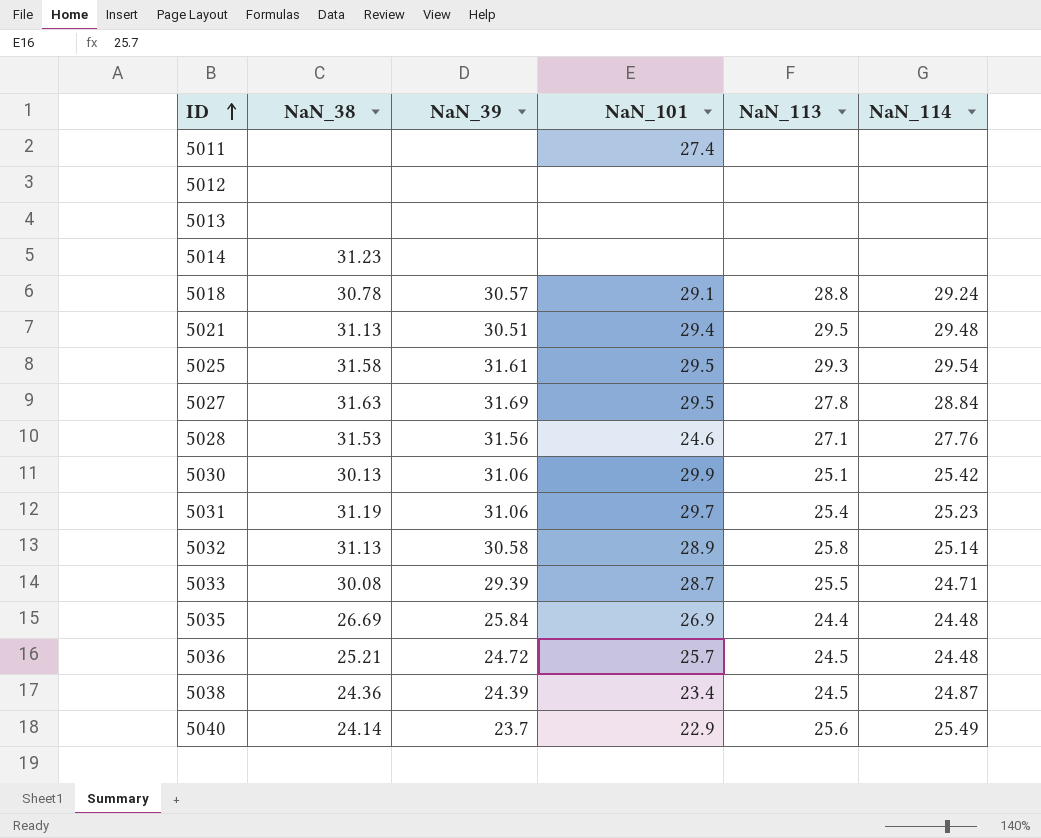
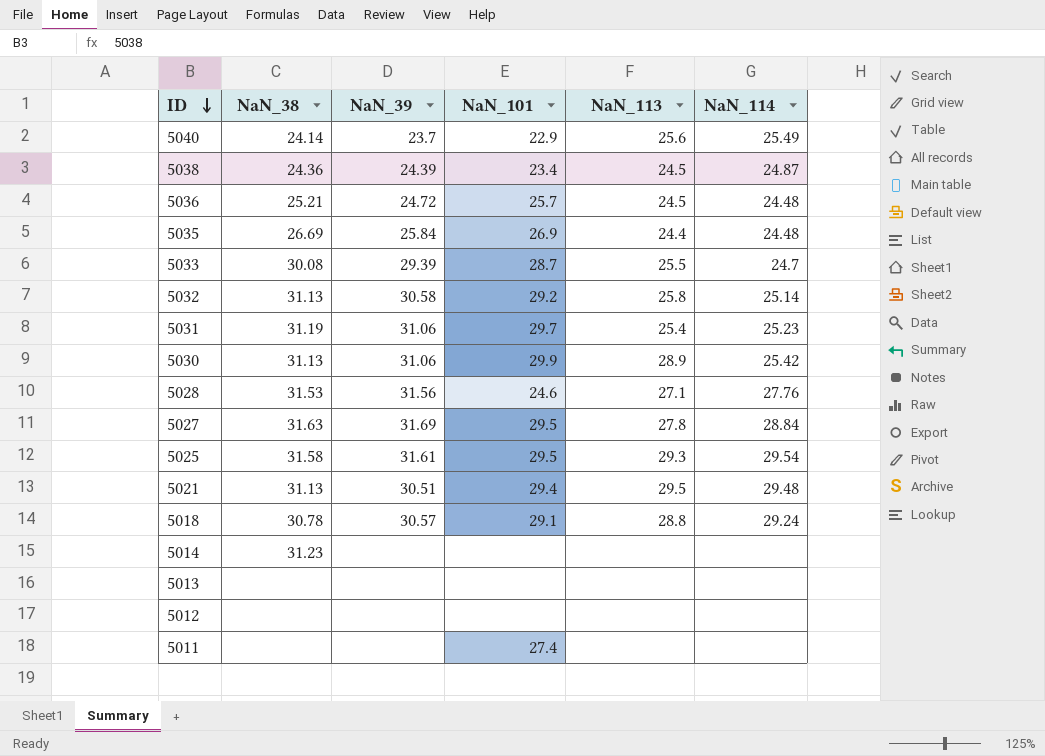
row order: ID ascending -> ID descending
5033 | NaN_114: 24.71 -> 24.7
5032 | NaN_101: 28.9 -> 29.2
5030 | NaN_38: 30.13 -> 31.13
5030 | NaN_113: 25.1 -> 28.9

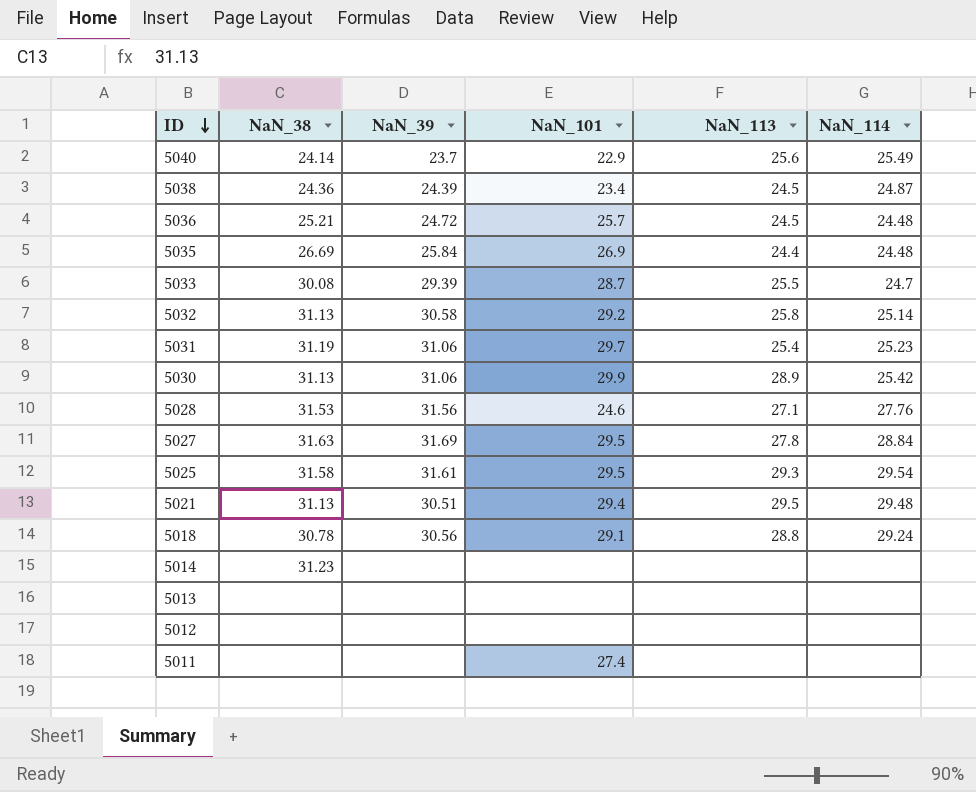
5018 | NaN_39: 30.57 -> 30.56

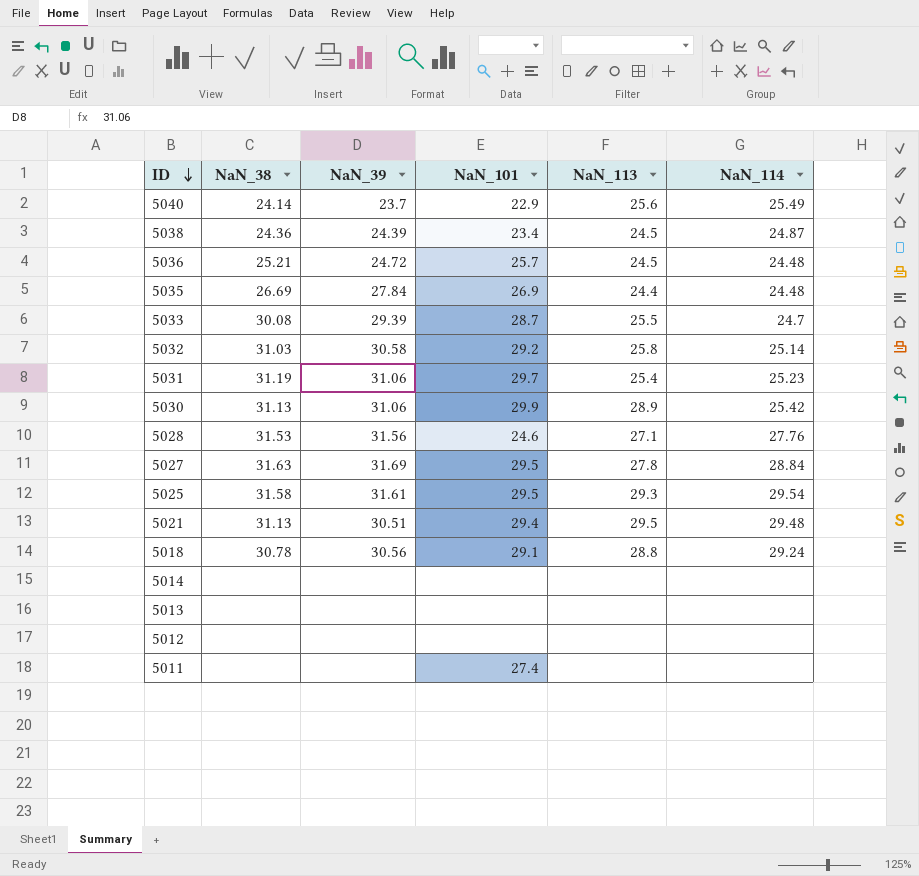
5035 | NaN_39: 25.84 -> 27.84
5032 | NaN_38: 31.13 -> 31.03
5014 | NaN_38: 31.23 -> none

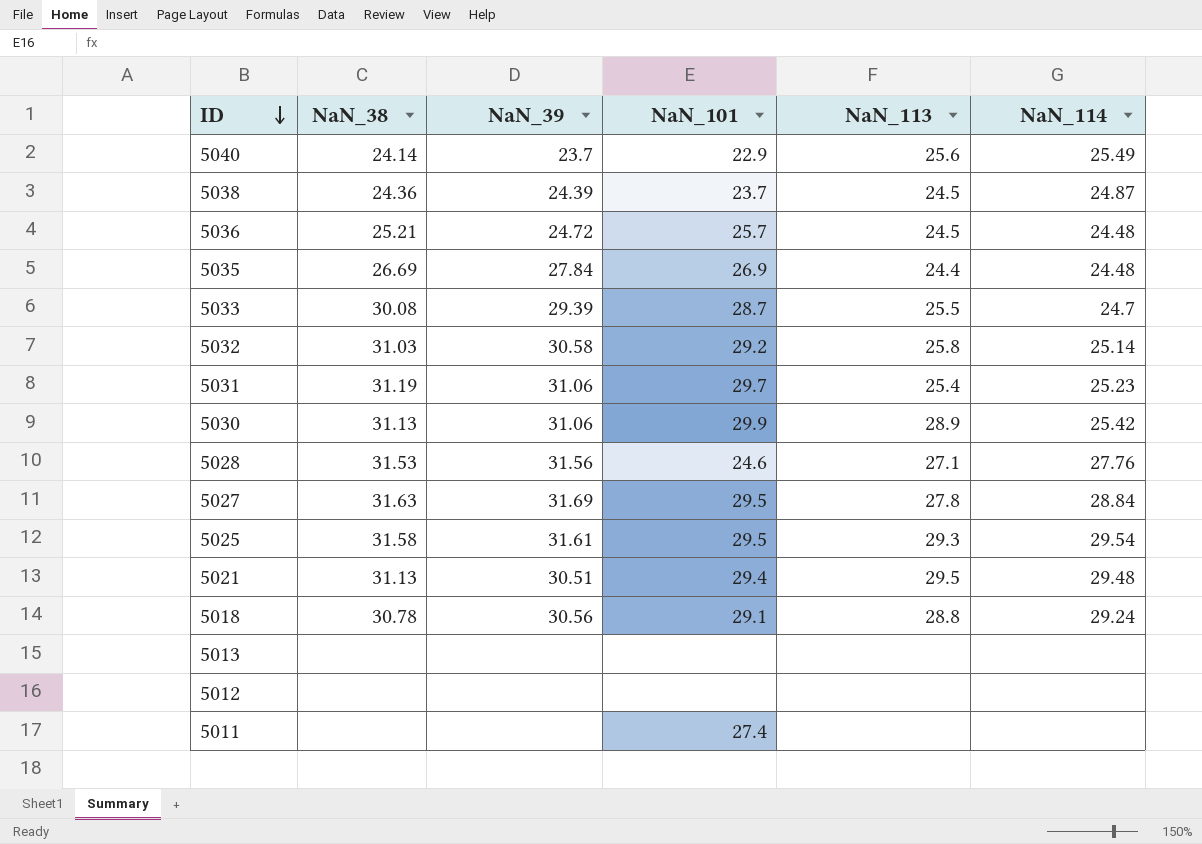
row 5014: none | none | none | none | none -> none
5038 | NaN_101: 23.4 -> 23.7

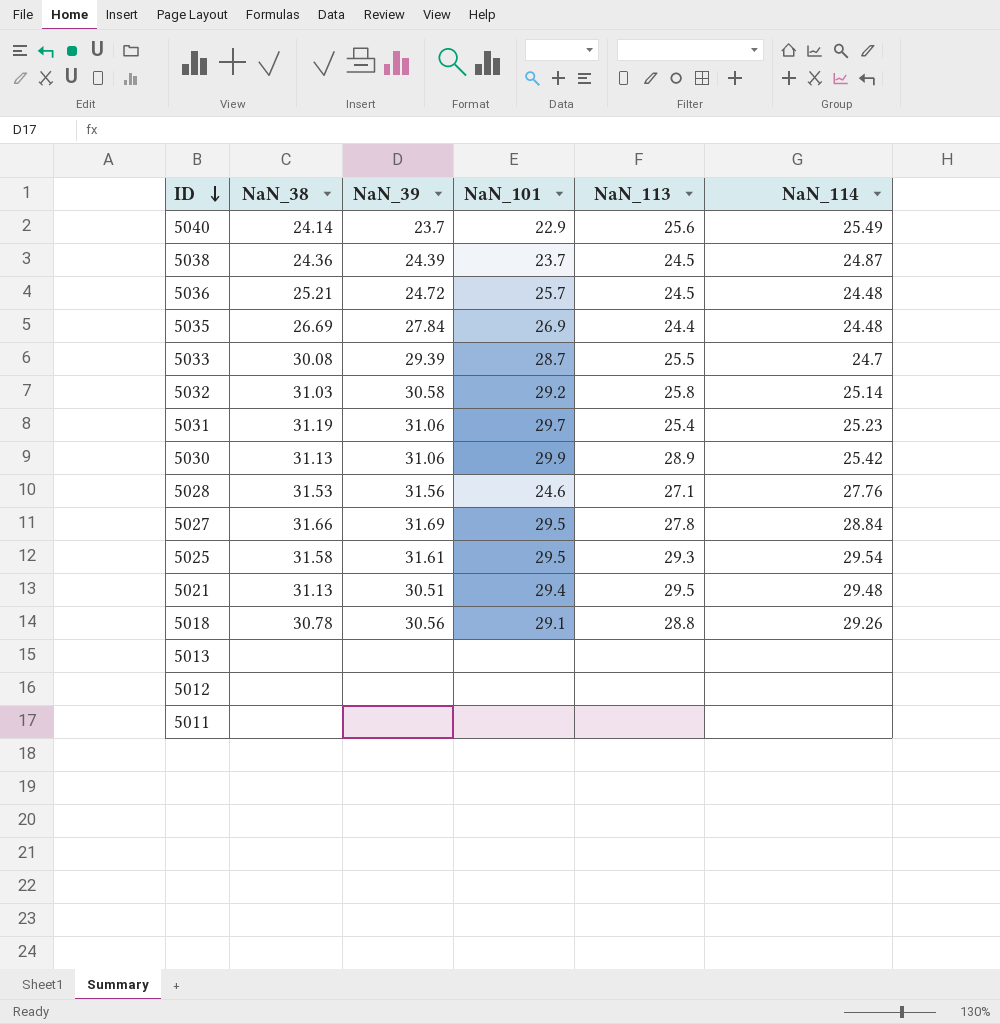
5027 | NaN_38: 31.63 -> 31.66
5018 | NaN_114: 29.24 -> 29.26
5011 | NaN_101: 27.4 -> none

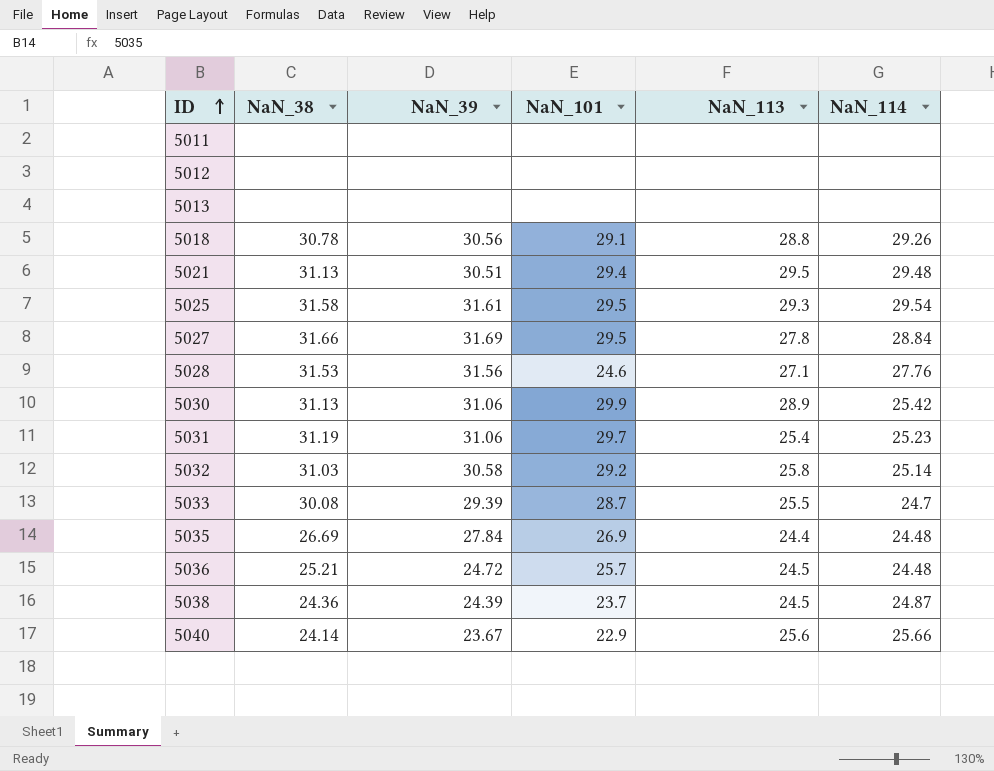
row order: ID descending -> ID ascending
5040 | NaN_39: 23.7 -> 23.67
5040 | NaN_114: 25.49 -> 25.66

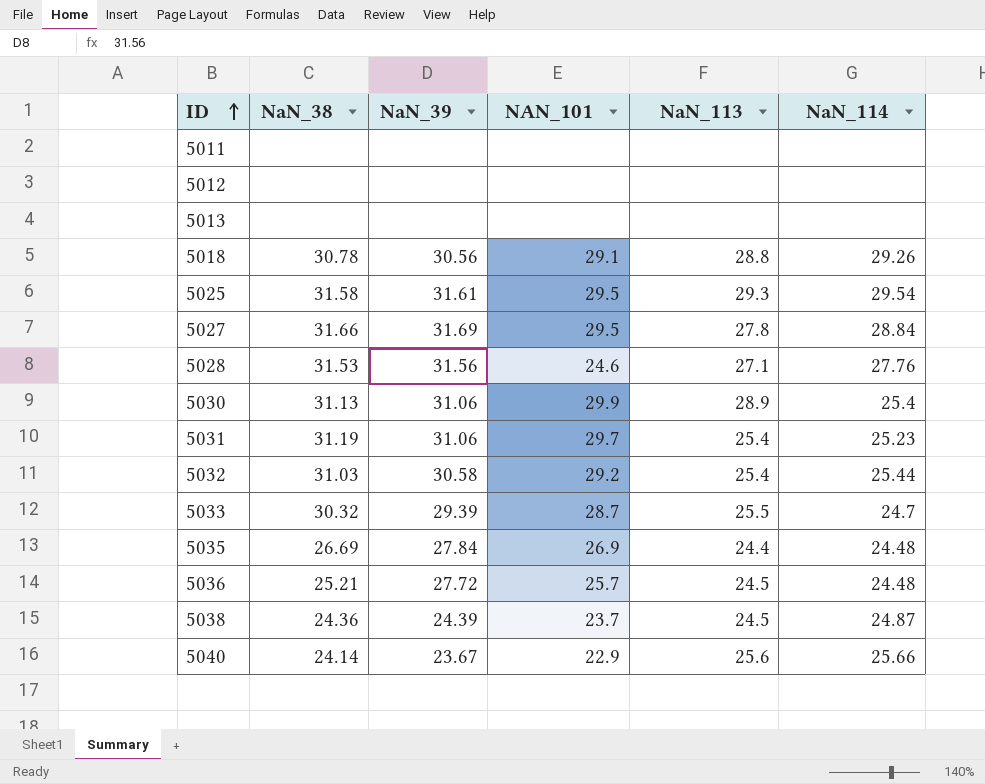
column name: NaN_101 -> NAN_101
row 5021: 31.13 | 30.51 | 29.4 | 29.5 | 29.48 -> none
5030 | NaN_114: 25.42 -> 25.4
5032 | NaN_113: 25.8 -> 25.4
5032 | NaN_114: 25.14 -> 25.44
5033 | NaN_38: 30.08 -> 30.32
5036 | NaN_39: 24.72 -> 27.72

